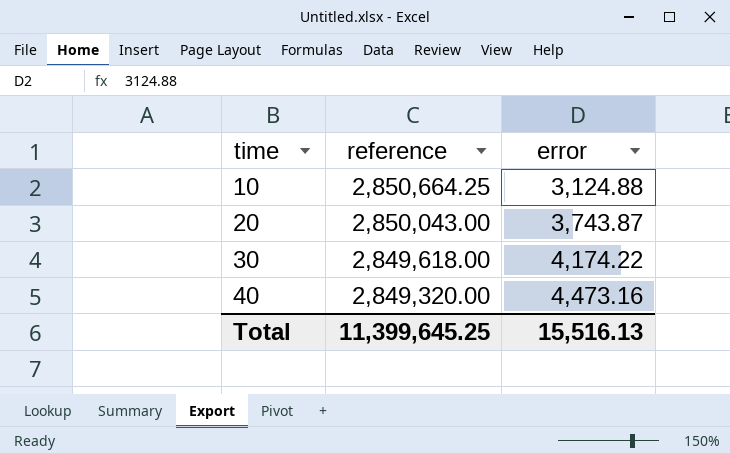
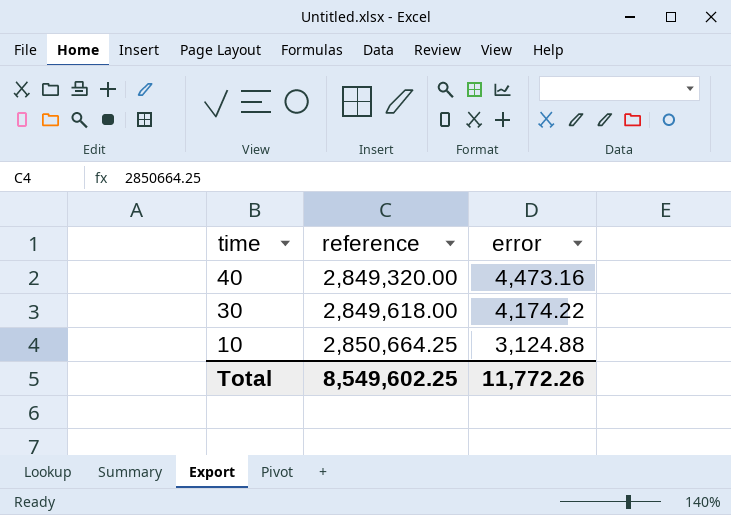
row order: time ascending -> time descending
row 20: 2,850,043.00 | 3,743.87 -> none
Total | reference: 11,399,645.25 -> 8,549,602.25
Total | error: 15,516.13 -> 11,772.26

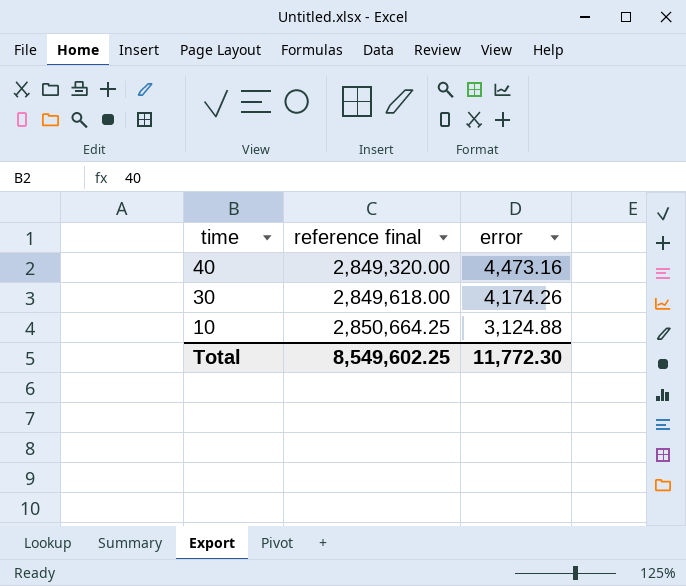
column name: reference -> reference final
30 | error: 4,174.22 -> 4,174.26
Total | error: 11,772.26 -> 11,772.30

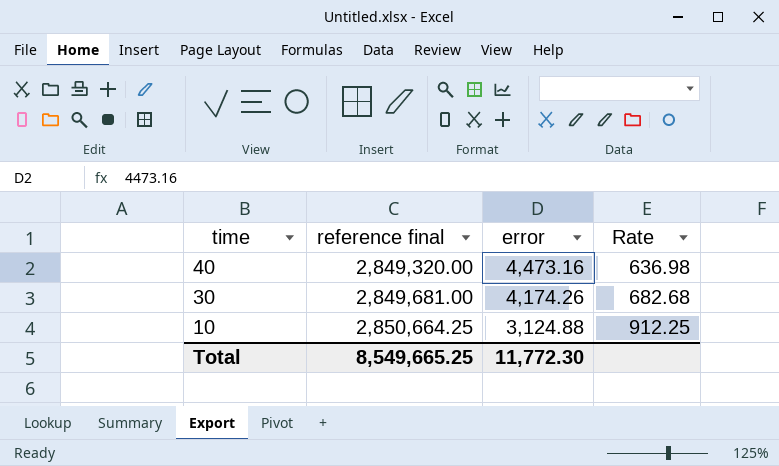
column Rate | formula: none -> [reference final] / [error]
30 | reference final: 2,849,618.00 -> 2,849,681.00
Total | reference final: 8,549,602.25 -> 8,549,665.25

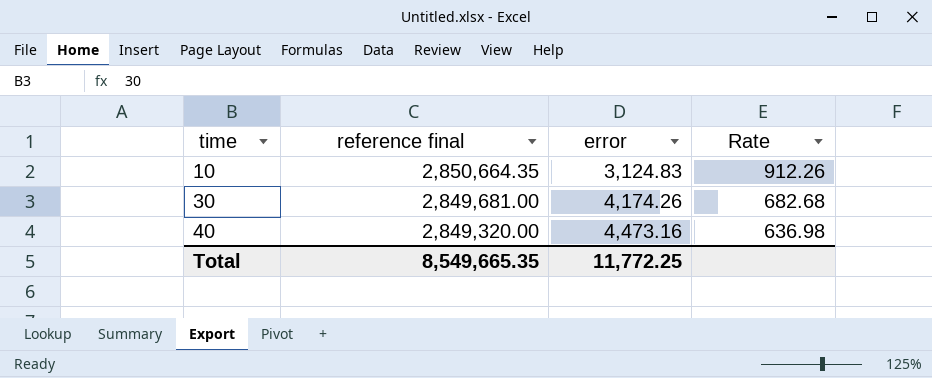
row order: time descending -> time ascending
10 | reference final: 2,850,664.25 -> 2,850,664.35
10 | error: 3,124.88 -> 3,124.83
10 | Rate: 912.25 -> 912.26
Total | reference final: 8,549,665.25 -> 8,549,665.35
Total | error: 11,772.30 -> 11,772.25

